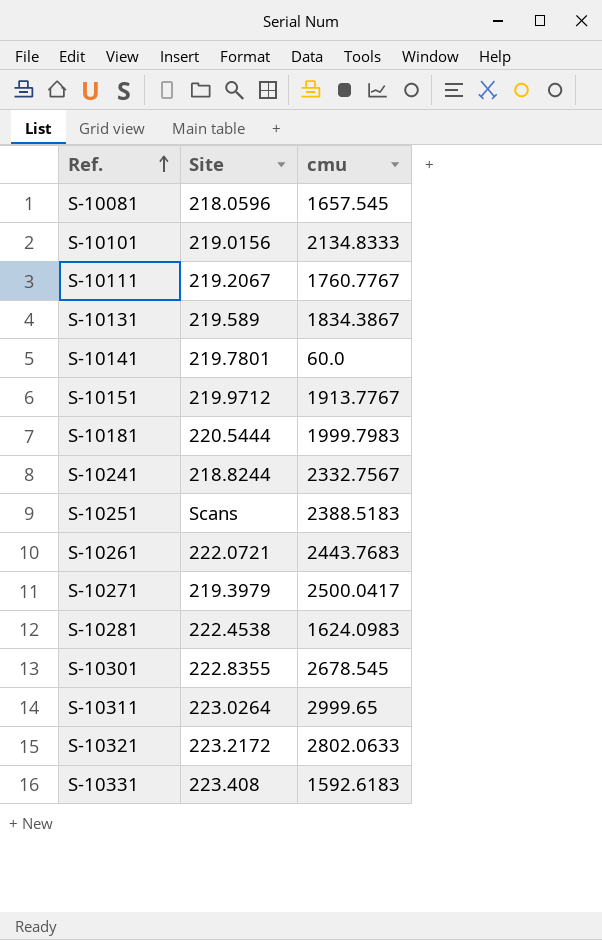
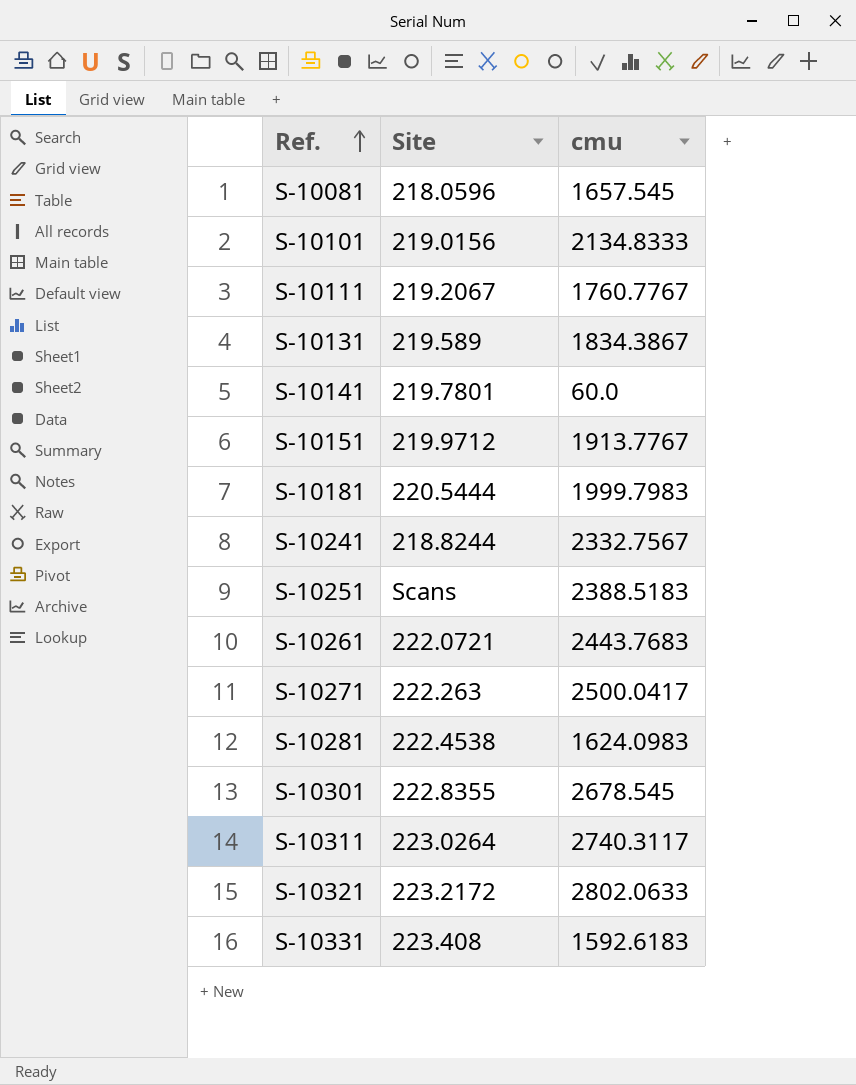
S-10271 | Site: 219.3979 -> 222.263
S-10311 | cmu: 2999.65 -> 2740.3117

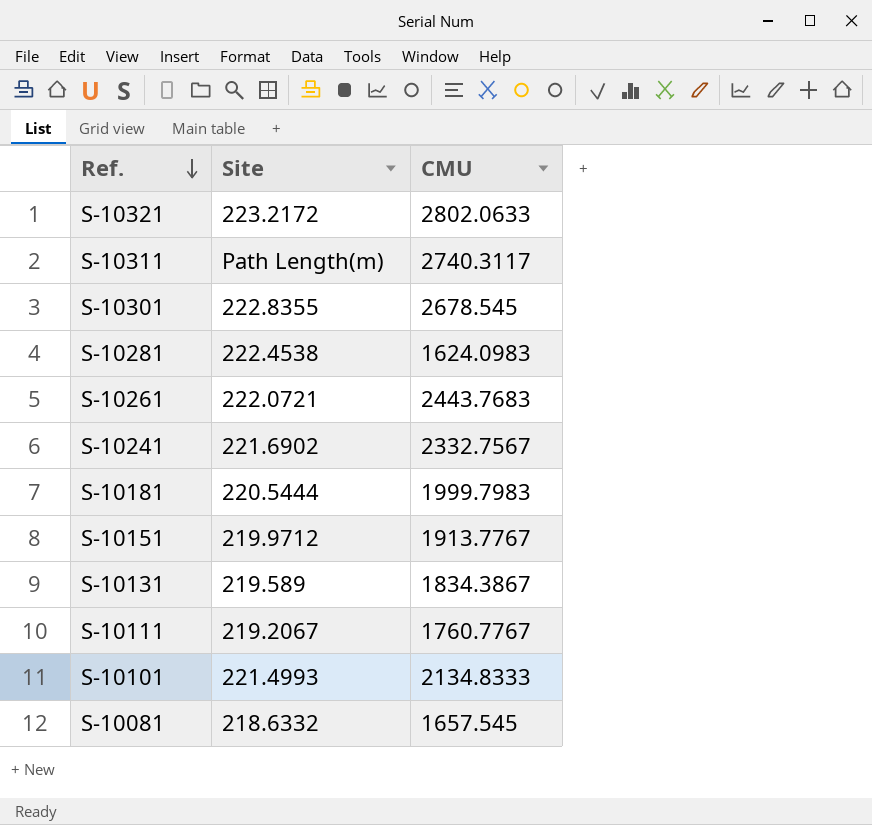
row order: Ref. ascending -> Ref. descending
column name: cmu -> CMU
row S-10141: 219.7801 | 60.0 -> none
row S-10251: Scans | 2388.5183 -> none
row S-10271: 222.263 | 2500.0417 -> none
row S-10331: 223.408 | 1592.6183 -> none
S-10311 | Site: 223.0264 -> Path Length(m)
S-10241 | Site: 218.8244 -> 221.6902
S-10101 | Site: 219.0156 -> 221.4993
S-10081 | Site: 218.0596 -> 218.6332

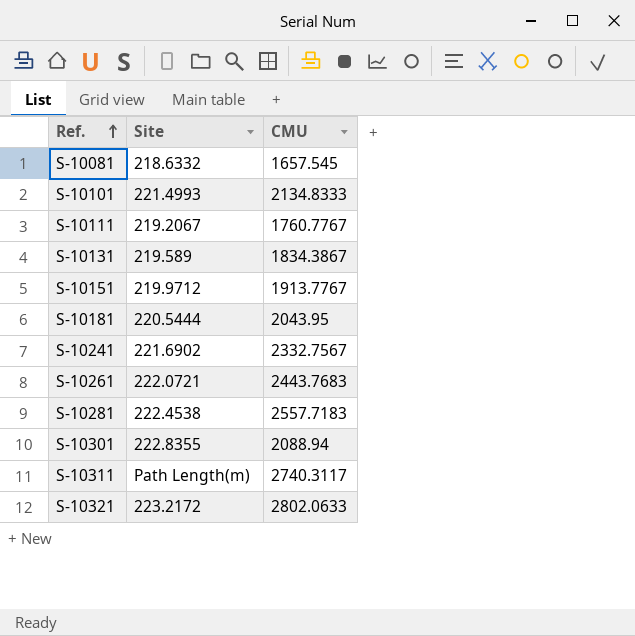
row order: Ref. descending -> Ref. ascending
S-10181 | CMU: 1999.7983 -> 2043.95
S-10281 | CMU: 1624.0983 -> 2557.7183
S-10301 | CMU: 2678.545 -> 2088.94

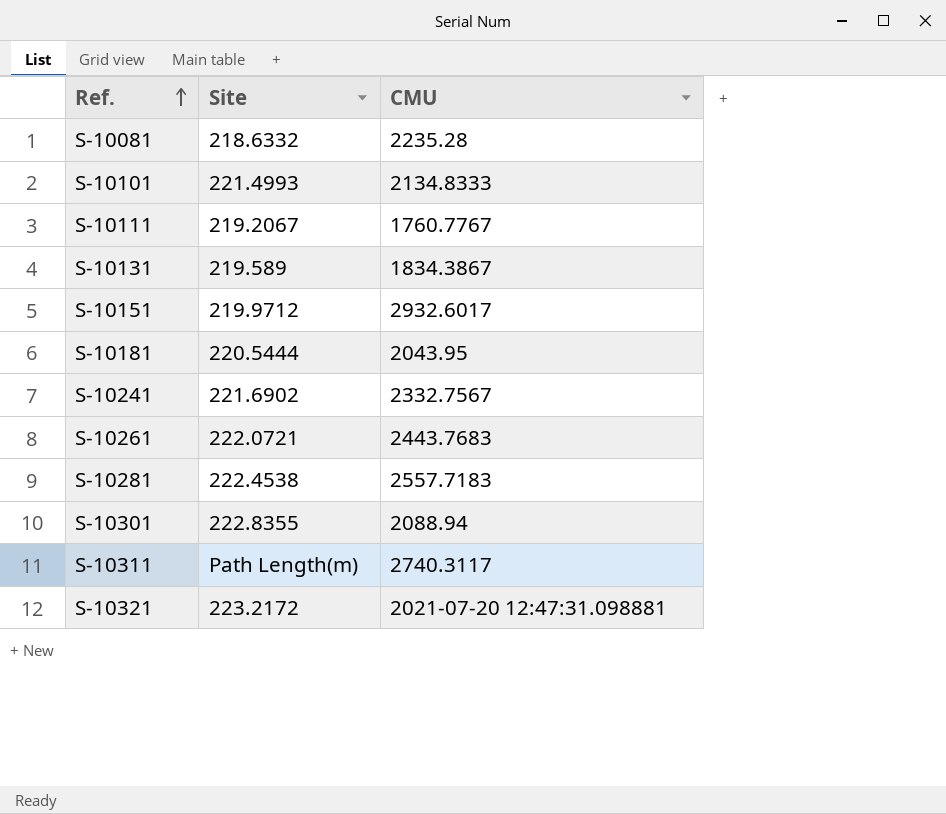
S-10081 | CMU: 1657.545 -> 2235.28
S-10151 | CMU: 1913.7767 -> 2932.6017
S-10321 | CMU: 2802.0633 -> 2021-07-20 12:47:31.098881

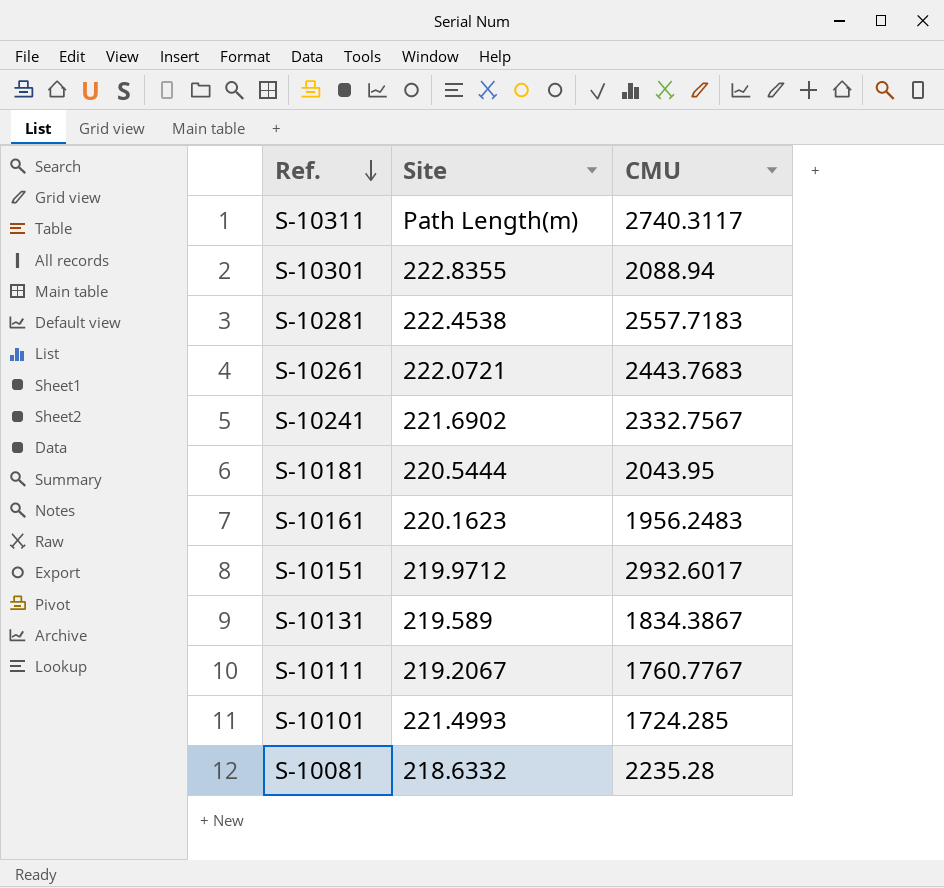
row order: Ref. ascending -> Ref. descending
row S-10321: 223.2172 | 2021-07-20 12:47:31.098881 -> none
row S-10161: none -> 220.1623 | 1956.2483
S-10101 | CMU: 2134.8333 -> 1724.285

